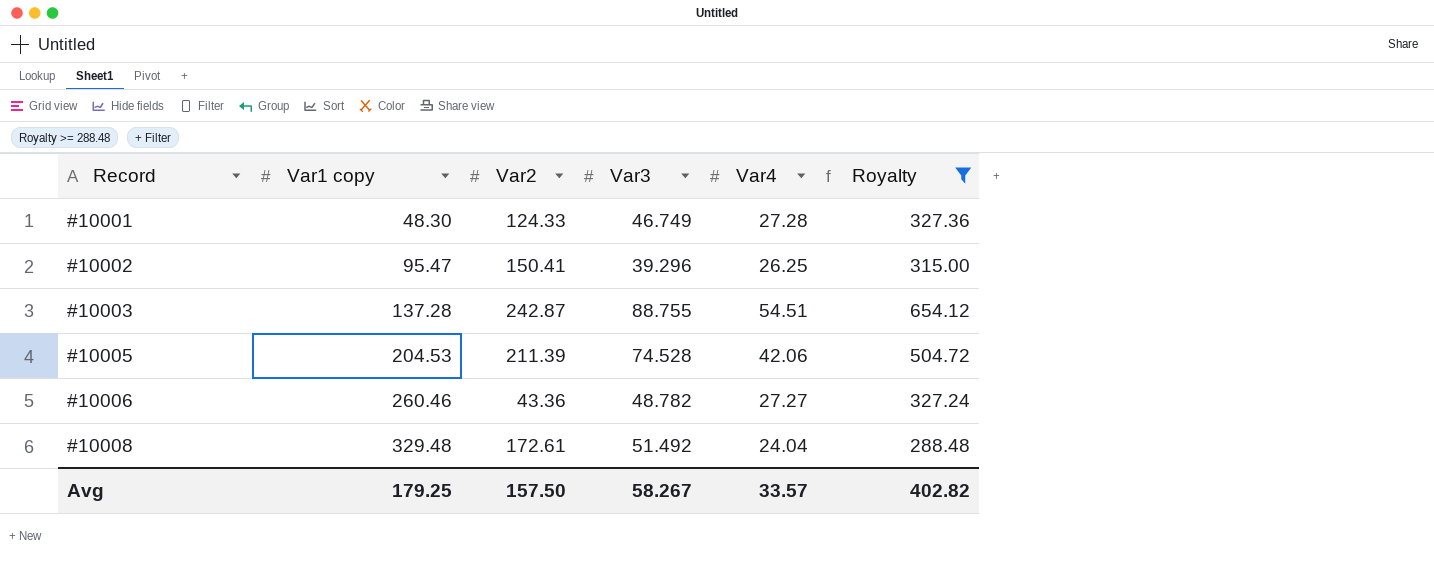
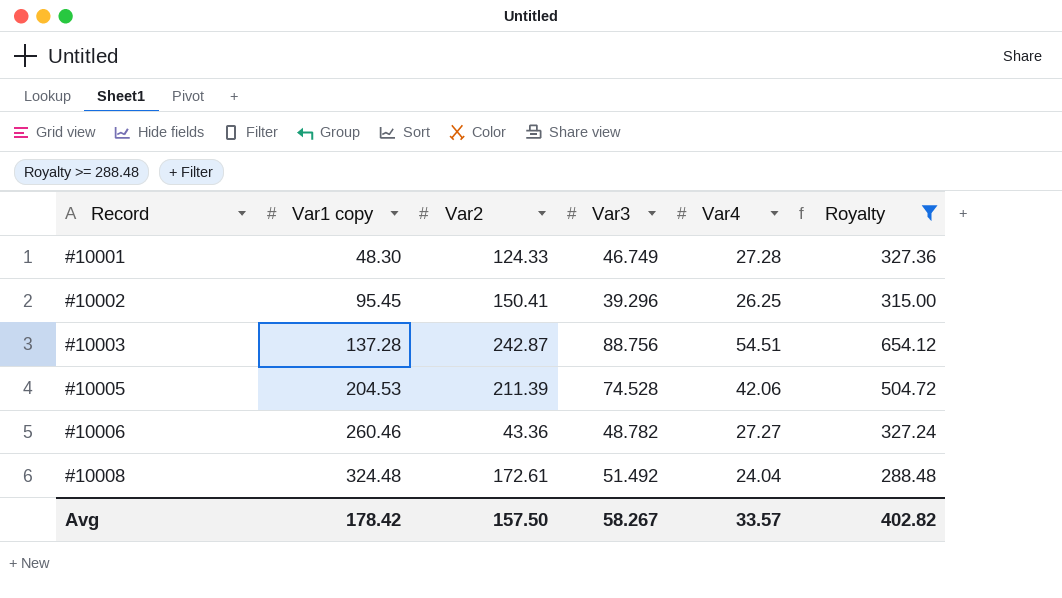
#10002 | Var1 copy: 95.47 -> 95.45
#10003 | Var3: 88.755 -> 88.756
#10008 | Var1 copy: 329.48 -> 324.48
Avg | Var1 copy: 179.25 -> 178.42

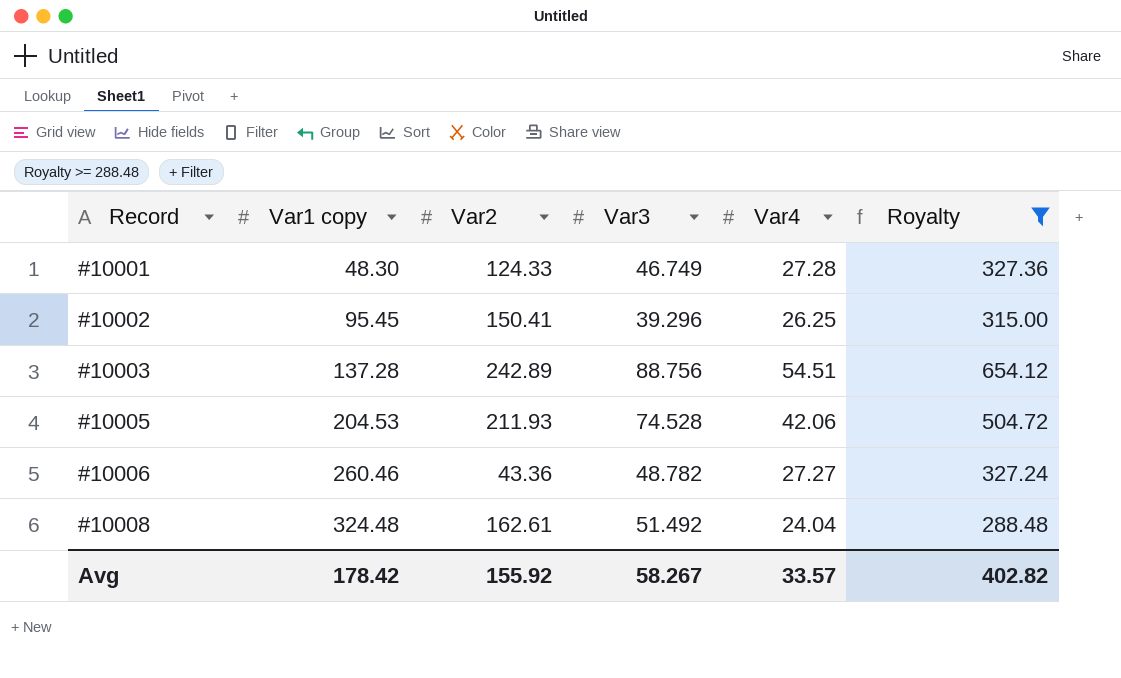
#10003 | Var2: 242.87 -> 242.89
#10005 | Var2: 211.39 -> 211.93
#10008 | Var2: 172.61 -> 162.61
Avg | Var2: 157.50 -> 155.92

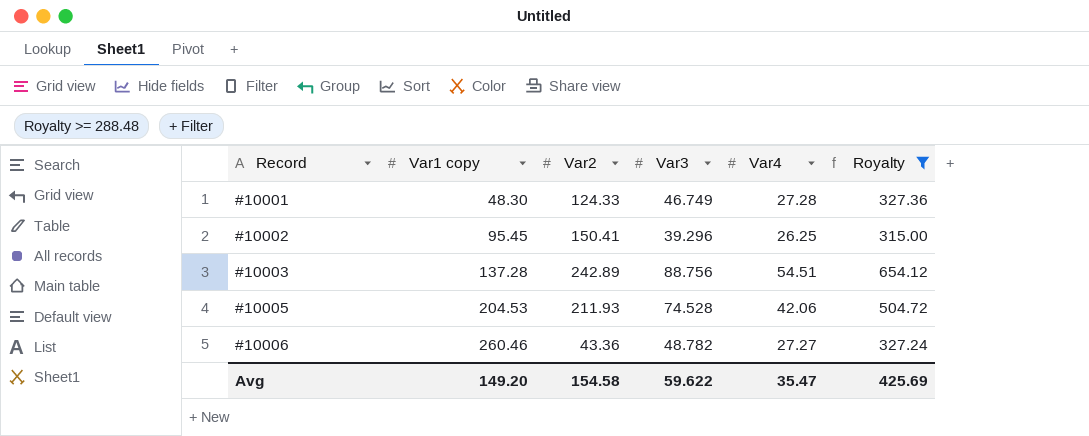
row #10008: 324.48 | 162.61 | 51.492 | 24.04 | 288.48 -> none
Avg | Var1 copy: 178.42 -> 149.20
Avg | Var2: 155.92 -> 154.58
Avg | Var3: 58.267 -> 59.622
Avg | Var4: 33.57 -> 35.47
Avg | Royalty: 402.82 -> 425.69

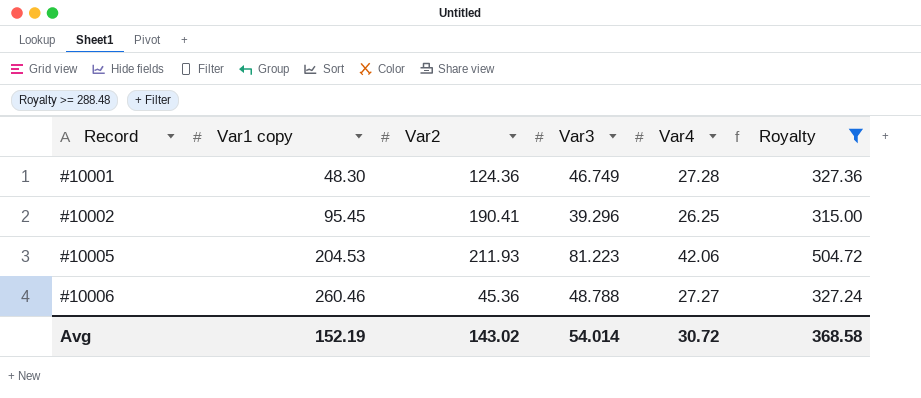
row #10003: 137.28 | 242.89 | 88.756 | 54.51 | 654.12 -> none
#10001 | Var2: 124.33 -> 124.36
#10002 | Var2: 150.41 -> 190.41
#10005 | Var3: 74.528 -> 81.223
#10006 | Var2: 43.36 -> 45.36
#10006 | Var3: 48.782 -> 48.788
Avg | Var1 copy: 149.20 -> 152.19
Avg | Var2: 154.58 -> 143.02
Avg | Var3: 59.622 -> 54.014
Avg | Var4: 35.47 -> 30.72
Avg | Royalty: 425.69 -> 368.58

